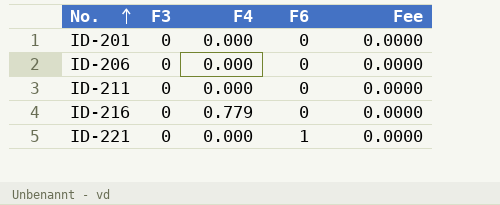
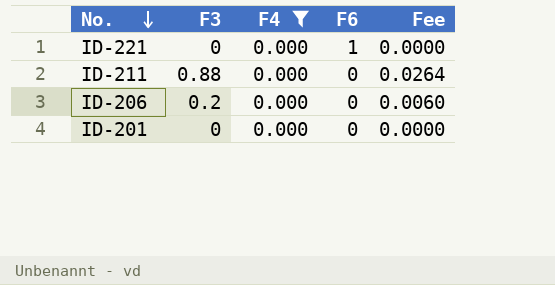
filter: none -> F4 = 0.000
row order: No. ascending -> No. descending
ID-211 | F3: 0 -> 0.88
ID-211 | Fee: 0.0000 -> 0.0264
ID-206 | F3: 0 -> 0.2
ID-206 | Fee: 0.0000 -> 0.0060

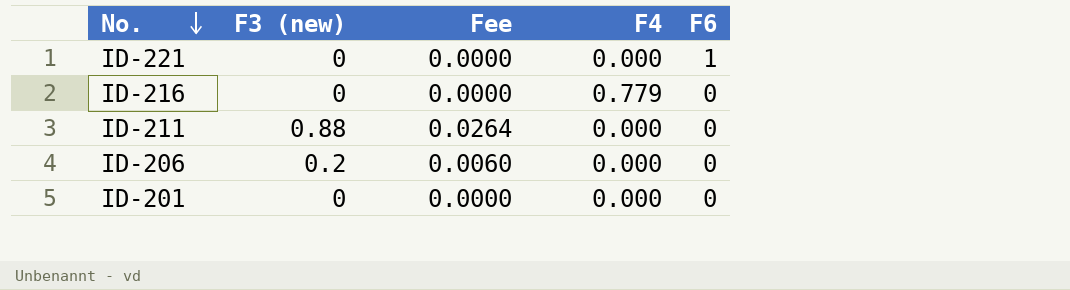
filter: F4 = 0.000 -> none
column name: F3 -> F3 (new)
column Fee | position: 5 -> 3

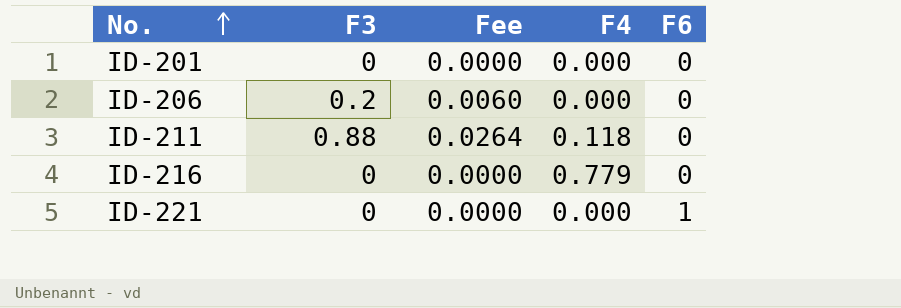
row order: No. descending -> No. ascending
column name: F3 (new) -> F3
ID-211 | F4: 0.000 -> 0.118

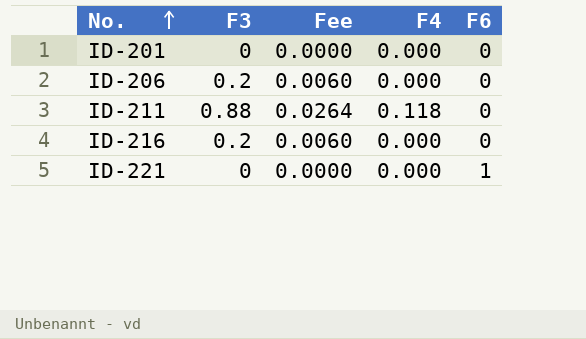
ID-216 | F3: 0 -> 0.2
ID-216 | Fee: 0.0000 -> 0.0060
ID-216 | F4: 0.779 -> 0.000

